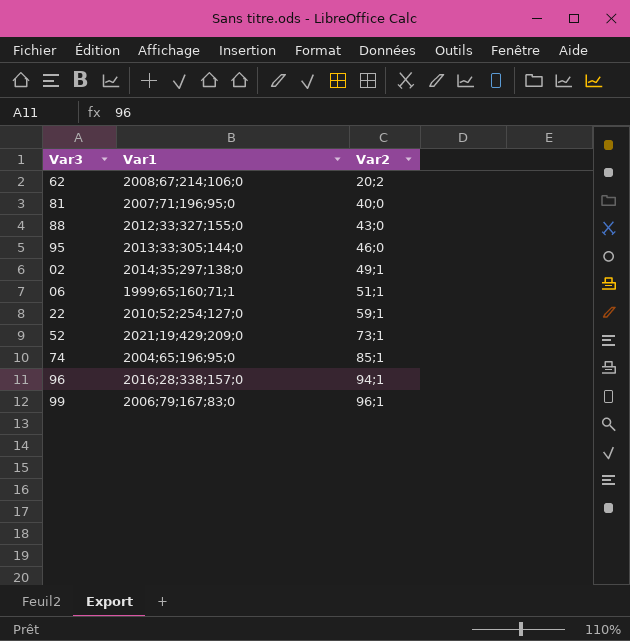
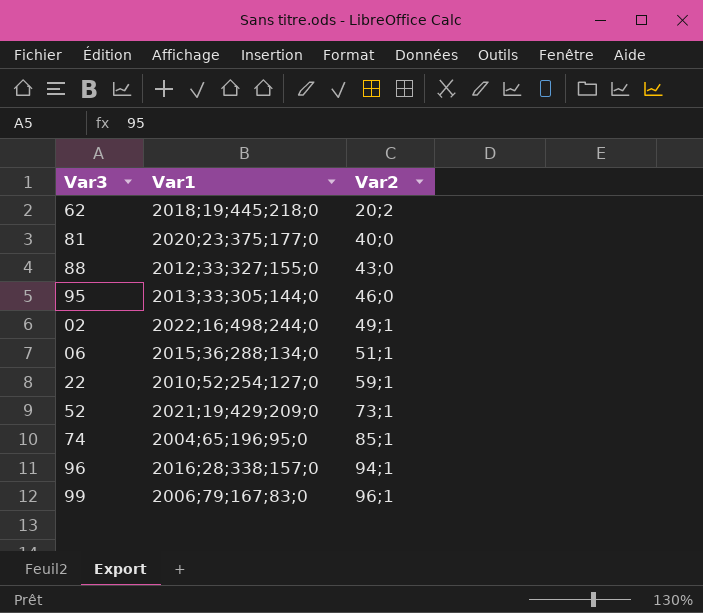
62 | Var1: 2008;67;214;106;0 -> 2018;19;445;218;0
81 | Var1: 2007;71;196;95;0 -> 2020;23;375;177;0
02 | Var1: 2014;35;297;138;0 -> 2022;16;498;244;0
06 | Var1: 1999;65;160;71;1 -> 2015;36;288;134;0

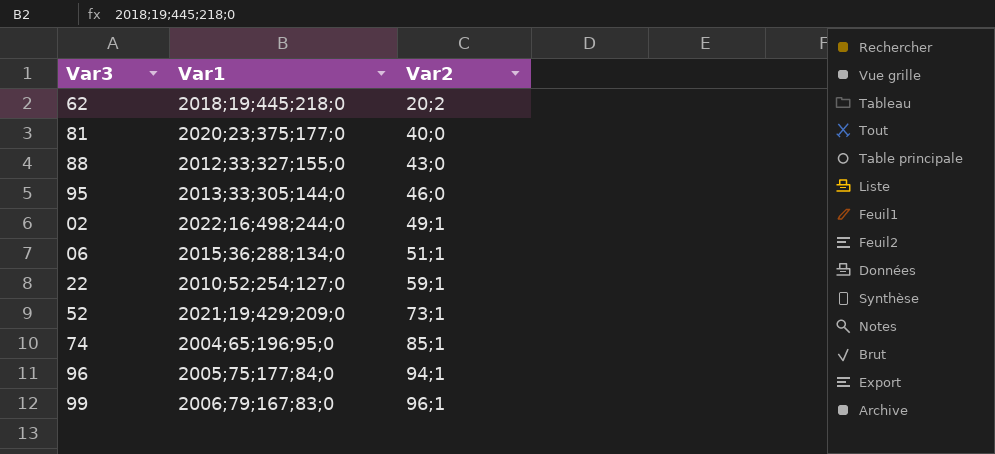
96 | Var1: 2016;28;338;157;0 -> 2005;75;177;84;0

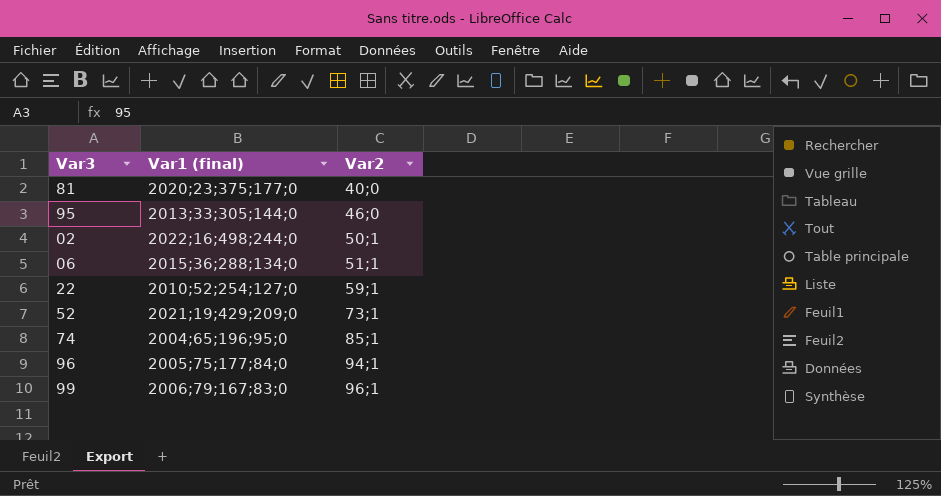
column name: Var1 -> Var1 (final)
row 62: 2018;19;445;218;0 | 20;2 -> none
row 88: 2012;33;327;155;0 | 43;0 -> none
02 | Var2: 49;1 -> 50;1

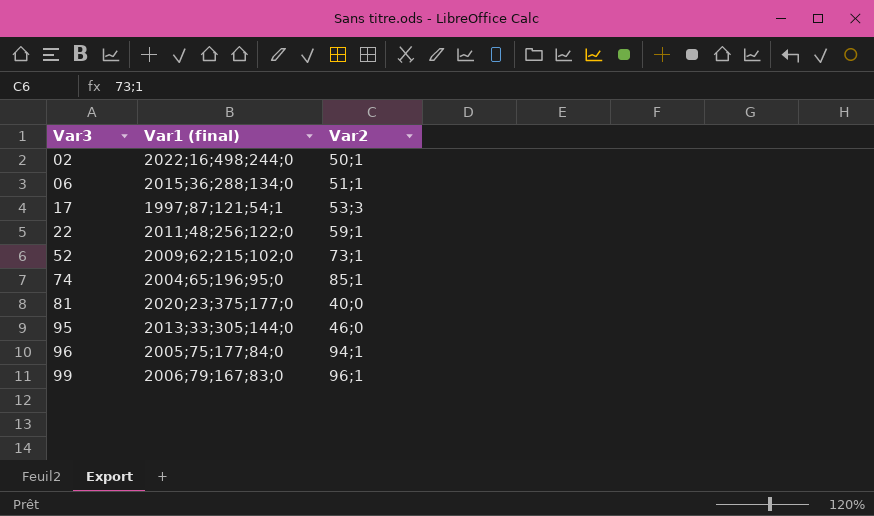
row order: Var2 ascending -> Var3 ascending
row 17: none -> 1997;87;121;54;1 | 53;3
22 | Var1 (final): 2010;52;254;127;0 -> 2011;48;256;122;0
52 | Var1 (final): 2021;19;429;209;0 -> 2009;62;215;102;0

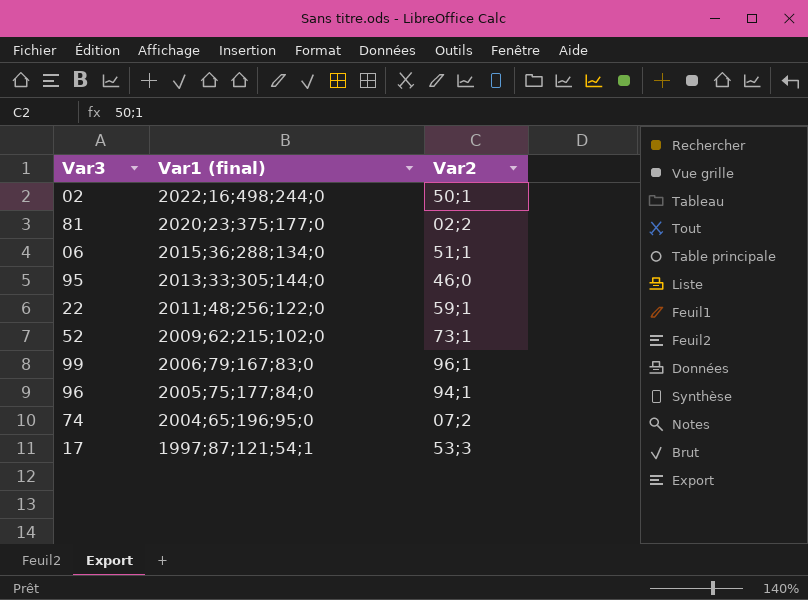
row order: Var3 ascending -> Var1 (final) descending
81 | Var2: 40;0 -> 02;2
74 | Var2: 85;1 -> 07;2

